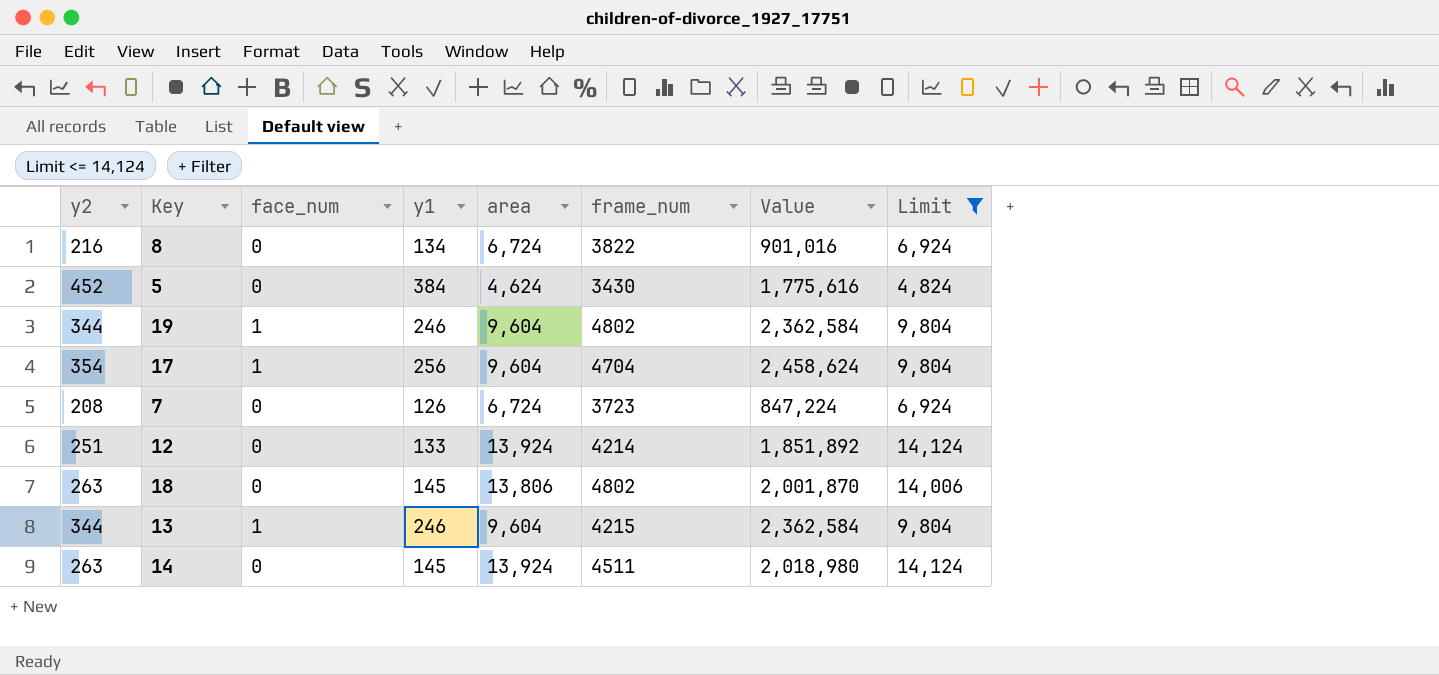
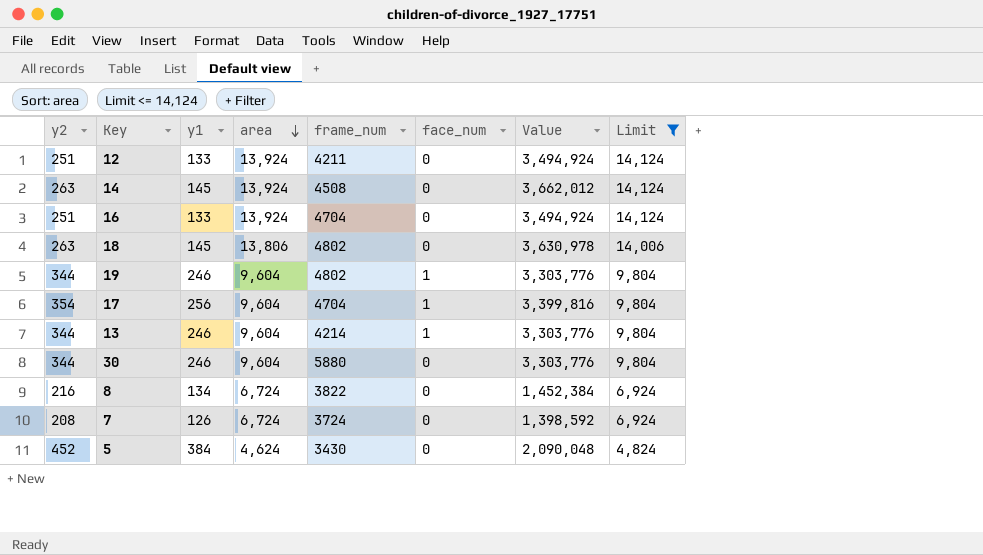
row order: none -> area descending
column face_num | position: 3 -> 6
column Value | formula: [y1] * [area] -> [y2] * [area]
12 | frame_num: 4214 -> 4211
14 | frame_num: 4511 -> 4508
row 16: none -> 251 | 133 | 13,924 | 4704 | 0 | 3,494,924 | 14,124
13 | frame_num: 4215 -> 4214
row 30: none -> 344 | 246 | 9,604 | 5880 | 0 | 3,303,776 | 9,804
7 | frame_num: 3723 -> 3724

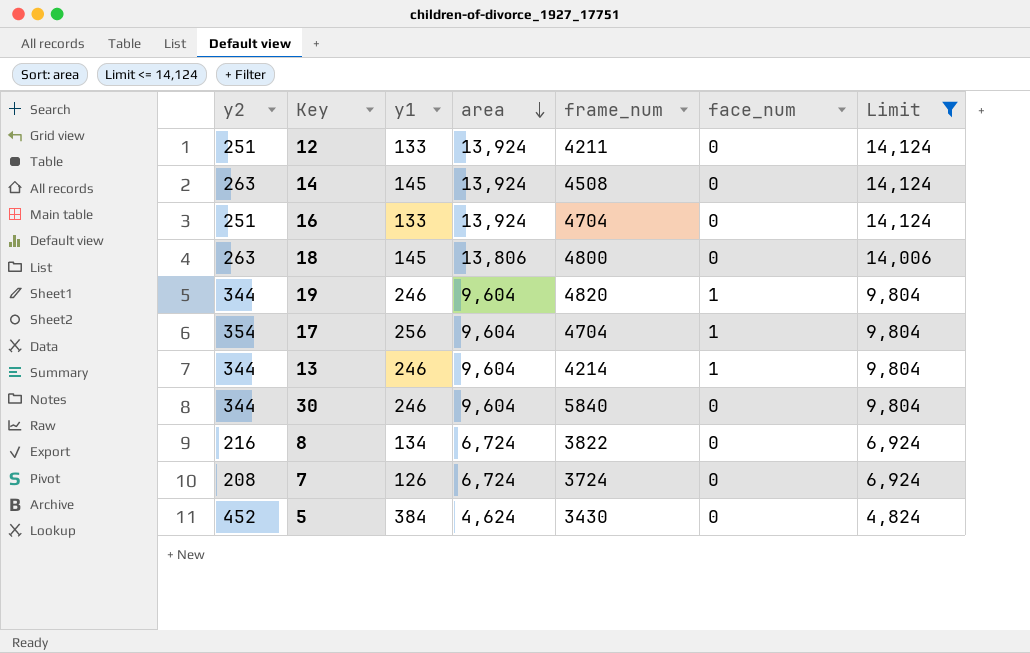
column Value | formula: [y2] * [area] -> none
18 | frame_num: 4802 -> 4800
19 | frame_num: 4802 -> 4820
30 | frame_num: 5880 -> 5840

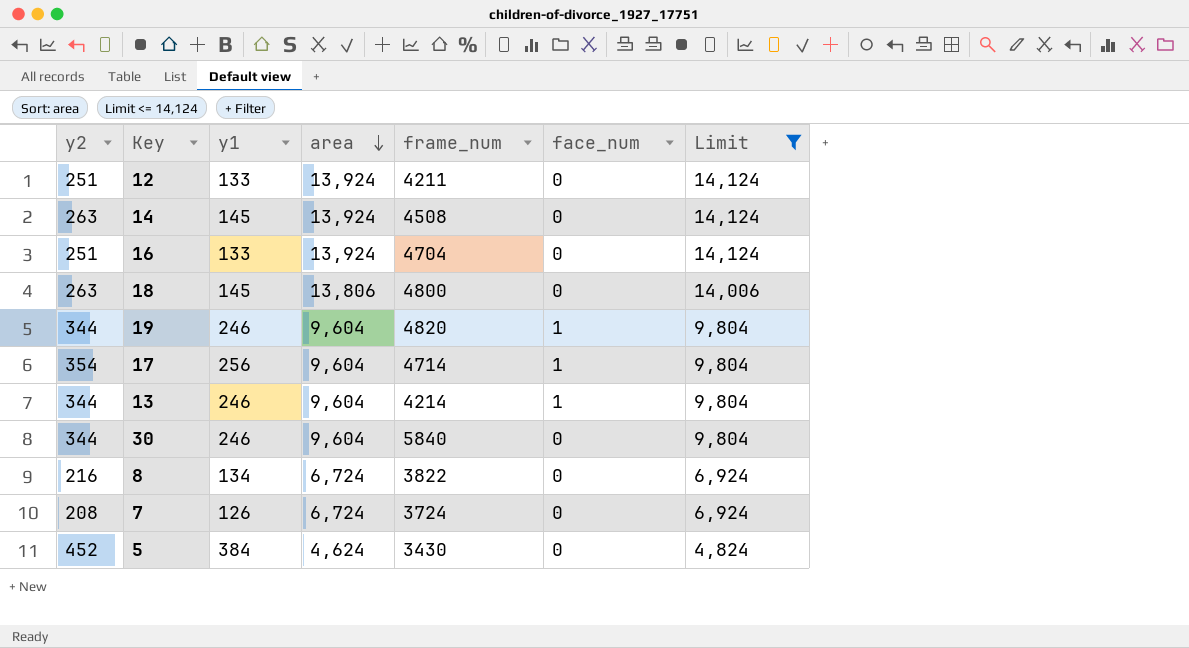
17 | frame_num: 4704 -> 4714

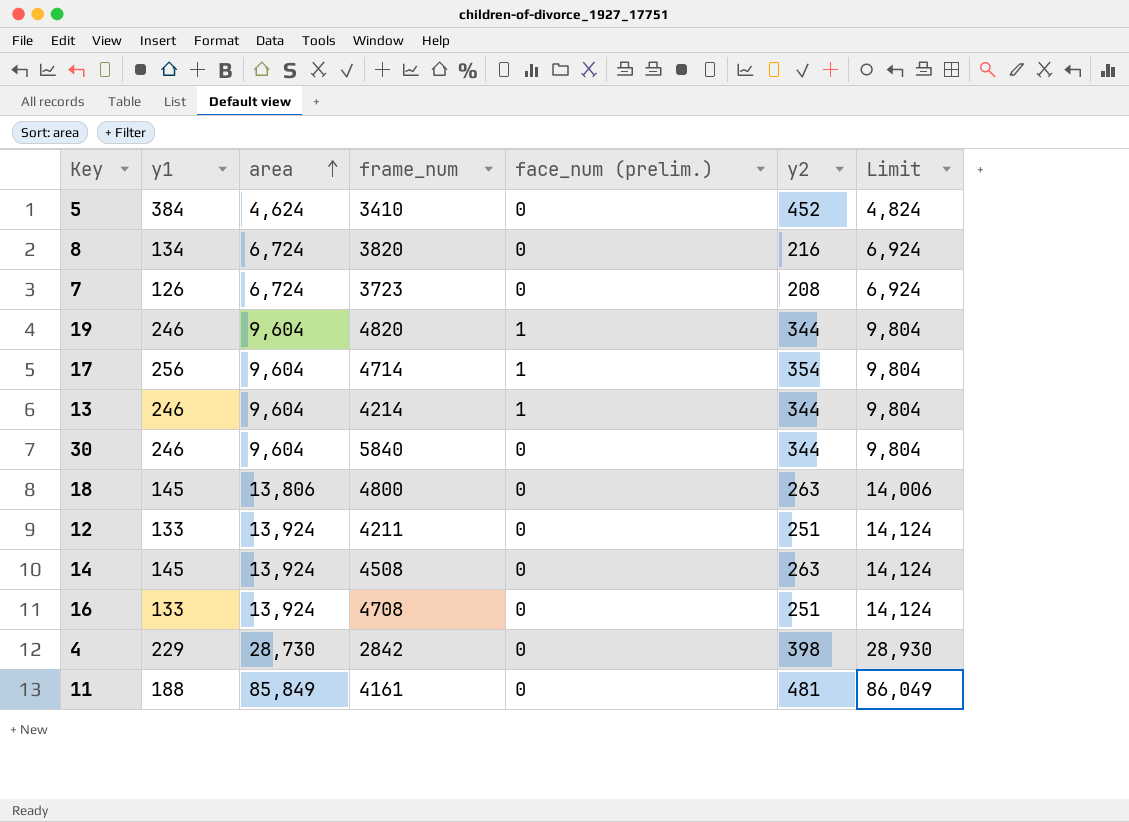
filter: Limit <= 14,124 -> none
row order: area descending -> area ascending
column name: face_num -> face_num (prelim.)
column y2 | position: 1 -> 6
5 | frame_num: 3430 -> 3410
8 | frame_num: 3822 -> 3820
7 | frame_num: 3724 -> 3723
16 | frame_num: 4704 -> 4708

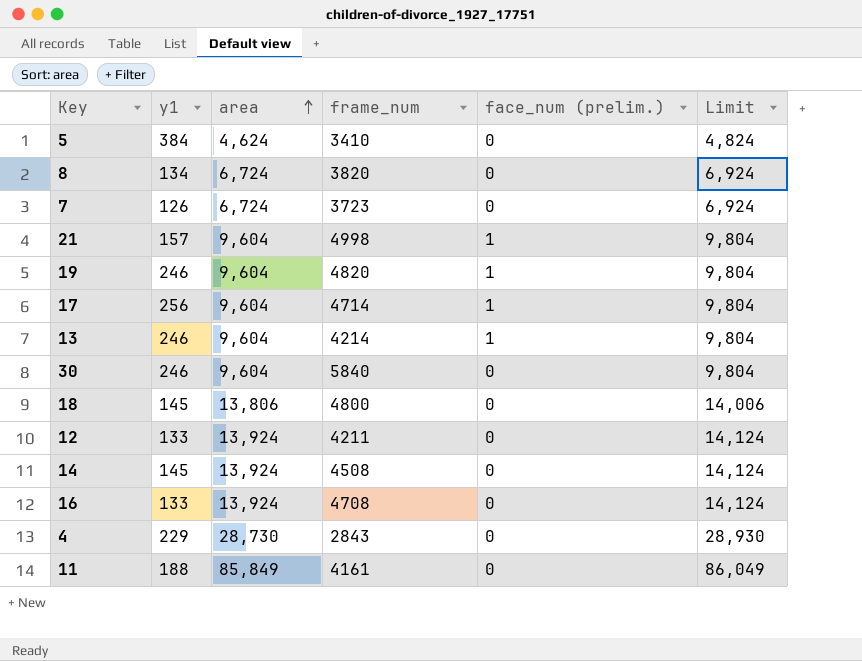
column y2 | position: 6 -> none
row 21: none -> 157 | 9,604 | 4998 | 1 | 9,804
4 | frame_num: 2842 -> 2843

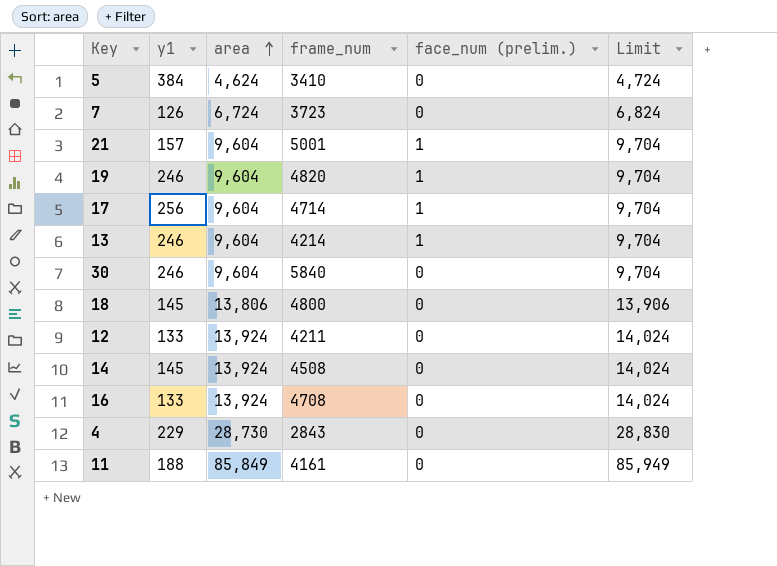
column Limit | formula: [area] + 200 -> [area] + 100
row 8: 134 | 6,724 | 3820 | 0 | 6,924 -> none
21 | frame_num: 4998 -> 5001

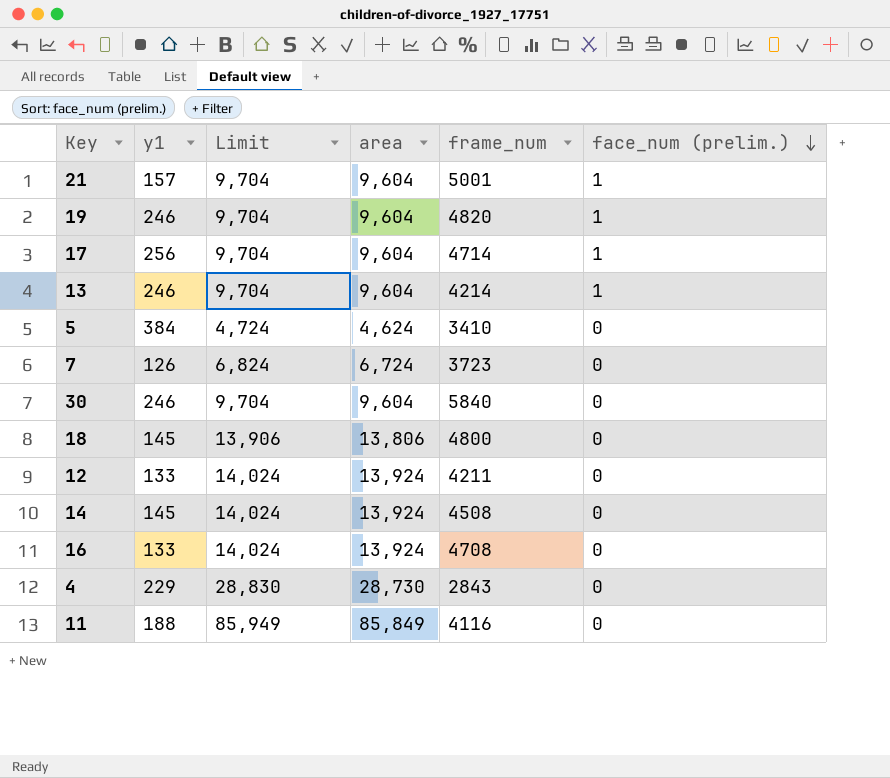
row order: area ascending -> face_num (prelim.) descending
column Limit | position: 6 -> 3
11 | frame_num: 4161 -> 4116

